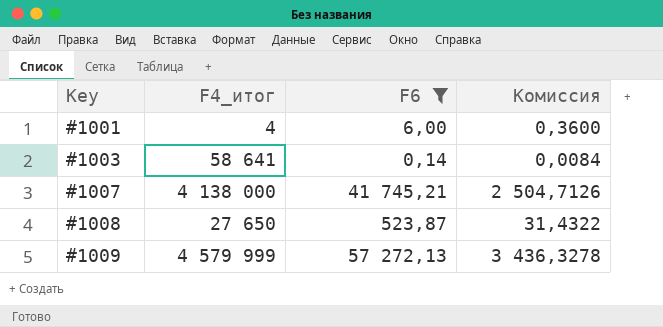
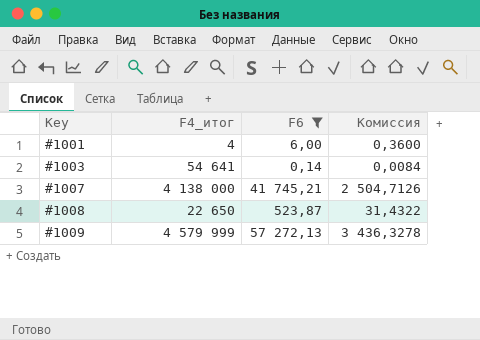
#1003 | F4_итог: 58 641 -> 54 641
#1008 | F4_итог: 27 650 -> 22 650

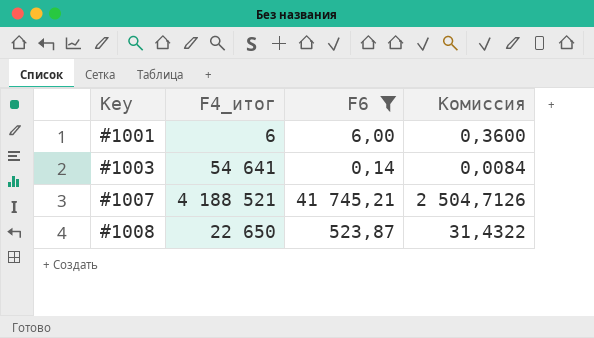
row #1009: 4 579 999 | 57 272,13 | 3 436,3278 -> none
#1001 | F4_итог: 4 -> 6
#1007 | F4_итог: 4 138 000 -> 4 188 521

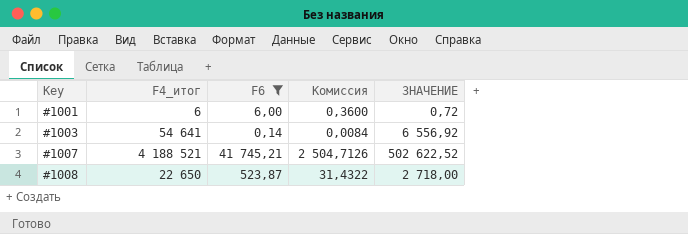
column ЗНАЧЕНИЕ | formula: none -> [F4_итог] * 0,12

